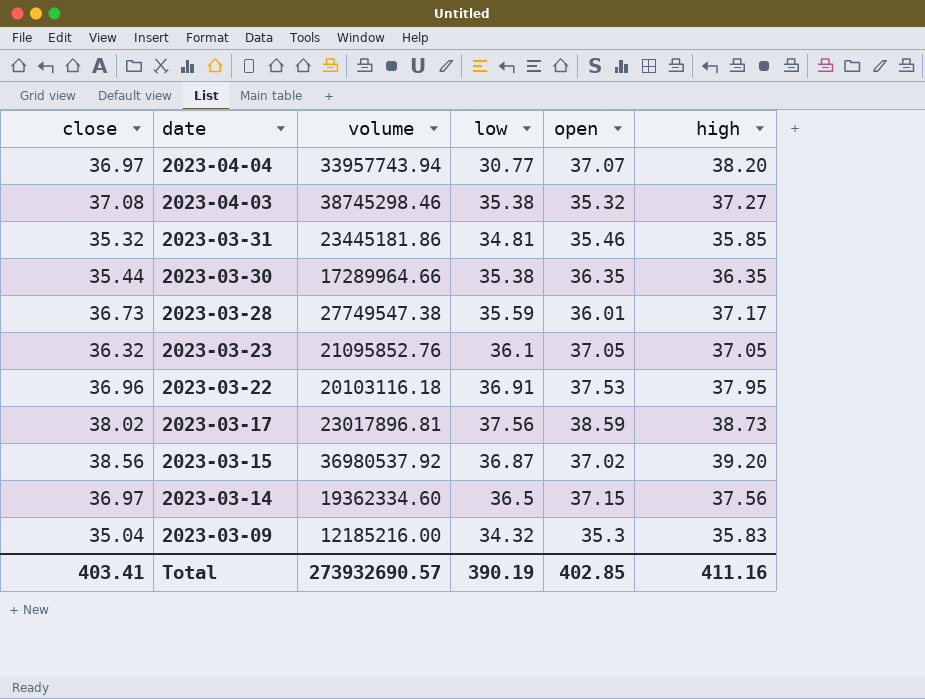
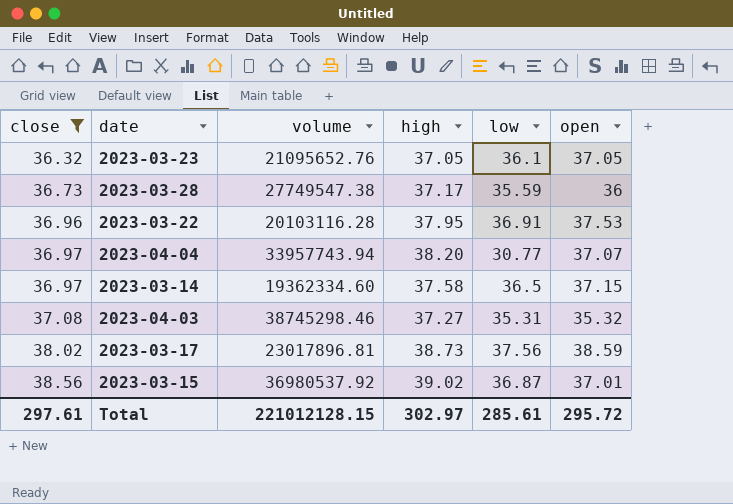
filter: none -> close >= 36.32
row order: date descending -> close ascending
column high | position: 6 -> 4
2023-03-23 | volume: 21095852.76 -> 21095652.76
2023-03-28 | open: 36.01 -> 36
2023-03-22 | volume: 20103116.18 -> 20103116.28
2023-03-14 | high: 37.56 -> 37.58
2023-04-03 | low: 35.38 -> 35.31
2023-03-15 | high: 39.20 -> 39.02
2023-03-15 | open: 37.02 -> 37.01
Total | close: 403.41 -> 297.61
Total | volume: 273932690.57 -> 221012128.15
Total | high: 411.16 -> 302.97
Total | low: 390.19 -> 285.61
Total | open: 402.85 -> 295.72

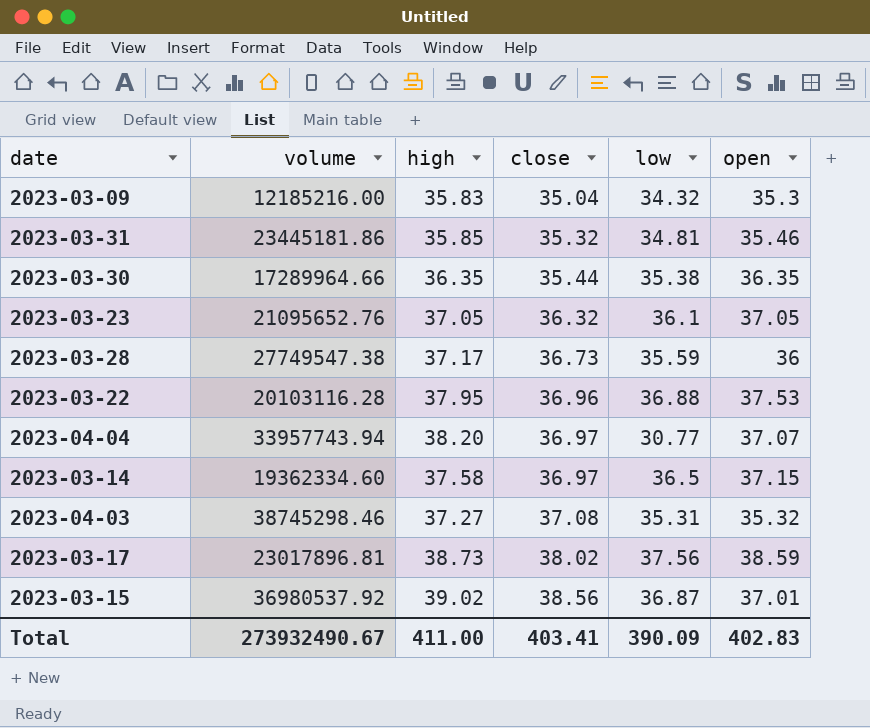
filter: close >= 36.32 -> none
column close | position: 1 -> 4
2023-03-22 | low: 36.91 -> 36.88
Total | volume: 221012128.15 -> 273932490.67
Total | high: 302.97 -> 411.00
Total | close: 297.61 -> 403.41
Total | low: 285.61 -> 390.09
Total | open: 295.72 -> 402.83

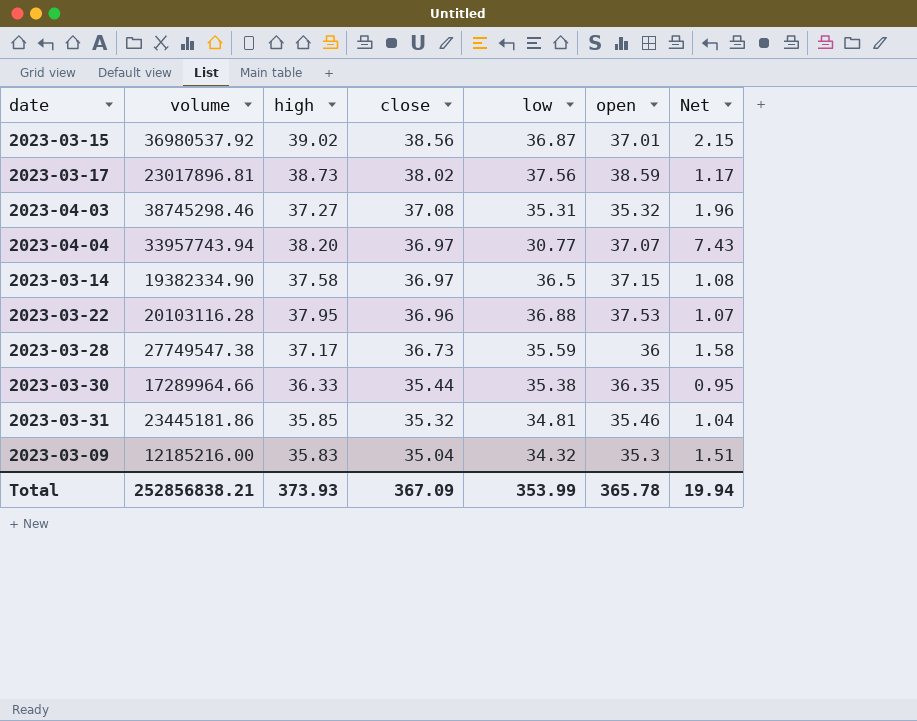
row order: close ascending -> close descending
column Net | formula: none -> [high] - [low]
row 2023-03-23: 21095652.76 | 37.05 | 36.32 | 36.1 | 37.05 -> none
2023-03-14 | volume: 19362334.60 -> 19382334.90
2023-03-30 | high: 36.35 -> 36.33
Total | volume: 273932490.67 -> 252856838.21
Total | high: 411.00 -> 373.93
Total | close: 403.41 -> 367.09
Total | low: 390.09 -> 353.99
Total | open: 402.83 -> 365.78

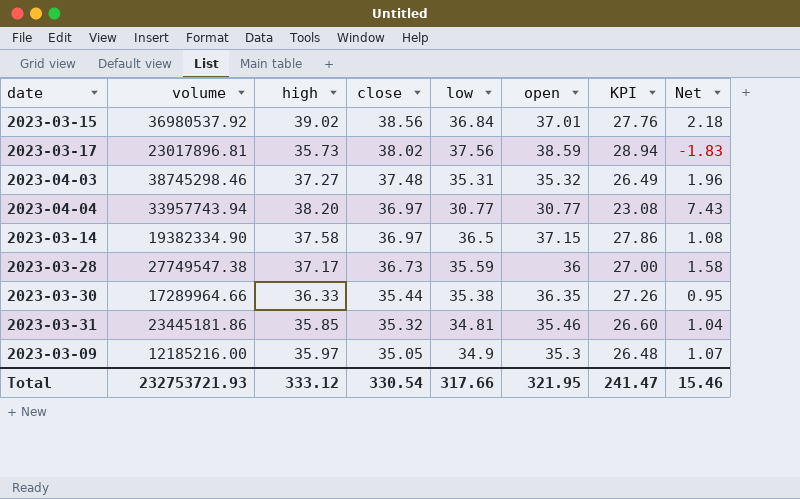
column KPI | formula: none -> [open] * 0.75
row 2023-03-22: 20103116.28 | 37.95 | 36.96 | 36.88 | 37.53 | 1.07 -> none
2023-03-15 | low: 36.87 -> 36.84
2023-03-15 | Net: 2.15 -> 2.18
2023-03-17 | high: 38.73 -> 35.73
2023-03-17 | Net: 1.17 -> -1.83
2023-04-03 | close: 37.08 -> 37.48
2023-04-04 | open: 37.07 -> 30.77
2023-03-09 | high: 35.83 -> 35.97
2023-03-09 | close: 35.04 -> 35.05
2023-03-09 | low: 34.32 -> 34.9
2023-03-09 | Net: 1.51 -> 1.07
Total | volume: 252856838.21 -> 232753721.93
Total | high: 373.93 -> 333.12
Total | close: 367.09 -> 330.54
Total | low: 353.99 -> 317.66
Total | open: 365.78 -> 321.95
Total | Net: 19.94 -> 15.46

